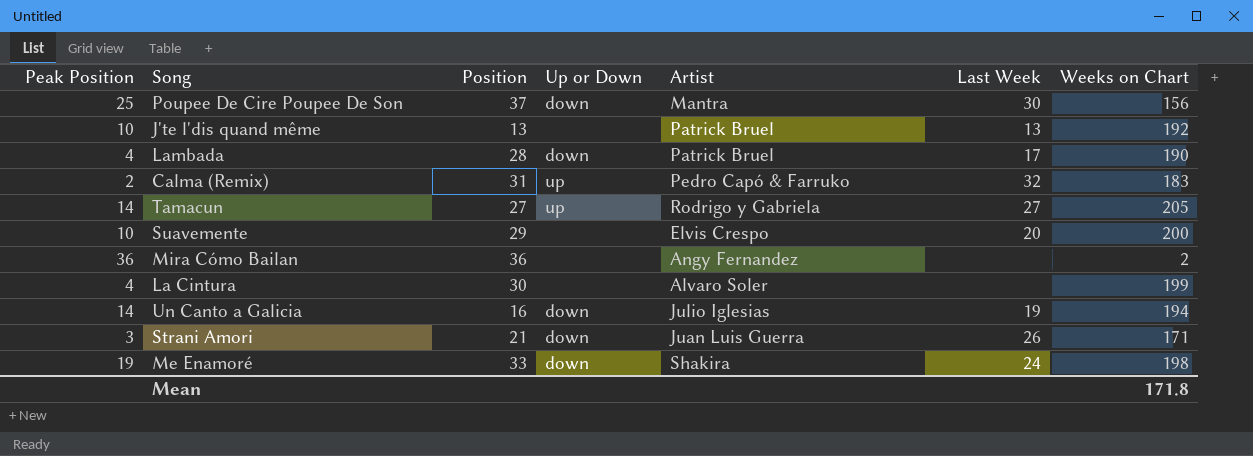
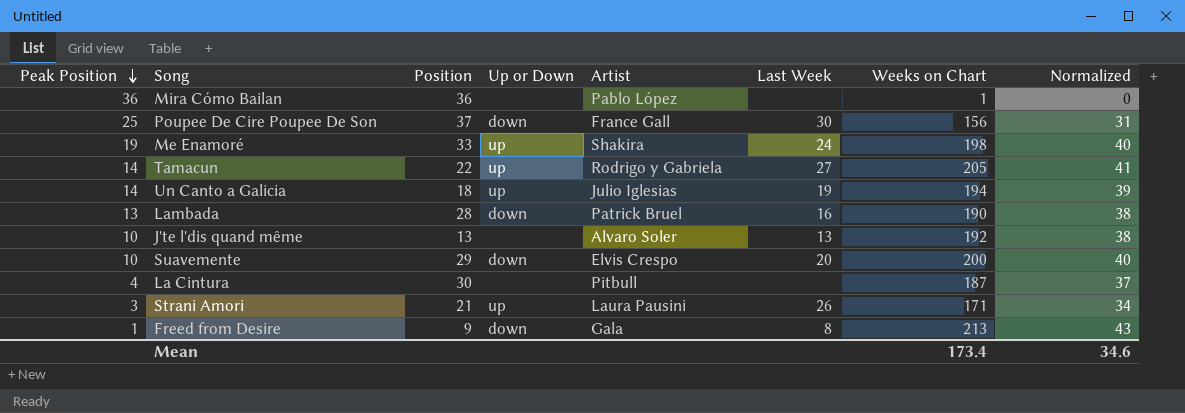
row order: none -> Peak Position descending
column Normalized | formula: none -> [Weeks on Chart] * 0.2
row Calma (Remix): 2 | 31 | up | Pedro Capó & Farruko | 32 | 183 -> none
Mira Cómo Bailan | Artist: Angy Fernandez -> Pablo López
Mira Cómo Bailan | Weeks on Chart: 2 -> 1
Poupee De Cire Poupee De Son | Artist: Mantra -> France Gall
Me Enamoré | Up or Down: down -> up
Tamacun | Position: 27 -> 22
Un Canto a Galicia | Position: 16 -> 18
Un Canto a Galicia | Up or Down: down -> up
Lambada | Peak Position: 4 -> 13
Lambada | Last Week: 17 -> 16
J'te l'dis quand même | Artist: Patrick Bruel -> Alvaro Soler
Suavemente | Up or Down: none -> down
La Cintura | Artist: Alvaro Soler -> Pitbull
La Cintura | Weeks on Chart: 199 -> 187
Strani Amori | Up or Down: down -> up
Strani Amori | Artist: Juan Luis Guerra -> Laura Pausini
row Freed from Desire: none -> 1 | 9 | down | Gala | 8 | 213 | 43
Mean | Weeks on Chart: 171.8 -> 173.4

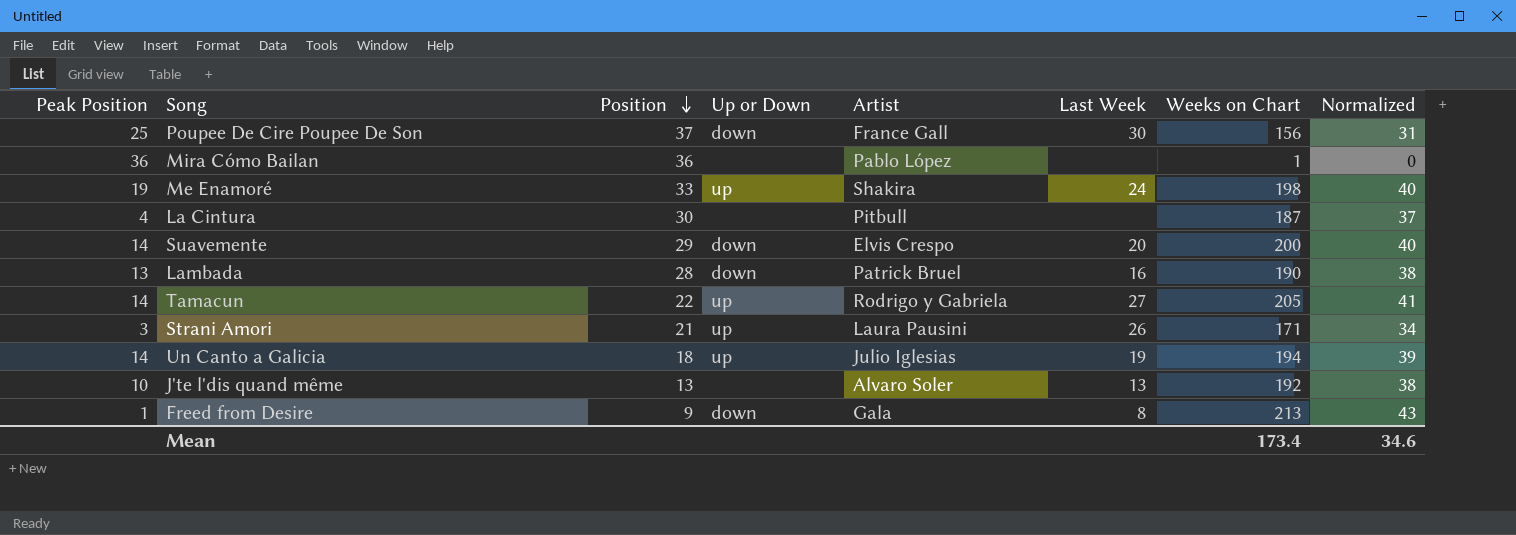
row order: Peak Position descending -> Position descending
Suavemente | Peak Position: 10 -> 14

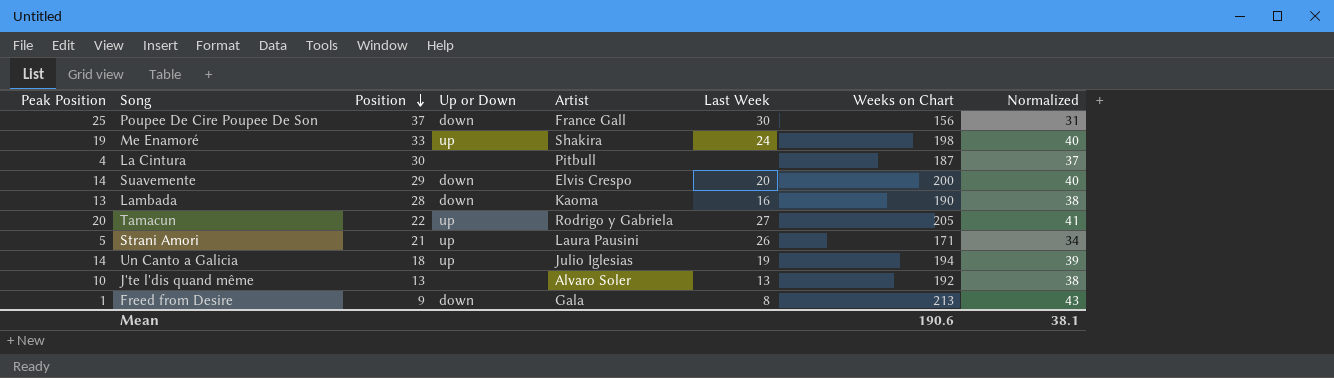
row Mira Cómo Bailan: 36 | 36 | none | Pablo López | none | 1 | 0 -> none
Lambada | Artist: Patrick Bruel -> Kaoma
Tamacun | Peak Position: 14 -> 20
Strani Amori | Peak Position: 3 -> 5
Mean | Weeks on Chart: 173.4 -> 190.6
Mean | Normalized: 34.6 -> 38.1

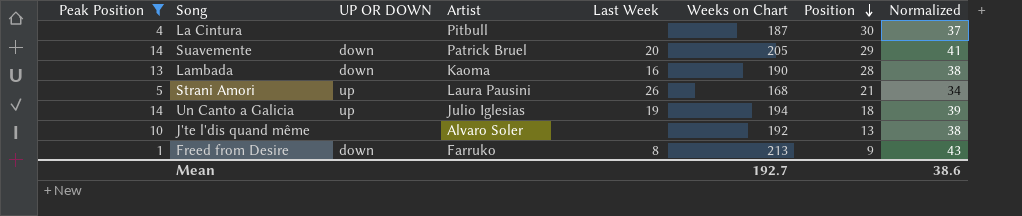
filter: none -> Peak Position <= 14
column name: Up or Down -> UP OR DOWN
column Position | position: 3 -> 7
Suavemente | Artist: Elvis Crespo -> Patrick Bruel
Suavemente | Weeks on Chart: 200 -> 205
Suavemente | Normalized: 40 -> 41
Strani Amori | Weeks on Chart: 171 -> 168
J'te l'dis quand même | Last Week: 13 -> none
Freed from Desire | Artist: Gala -> Farruko
Mean | Weeks on Chart: 190.6 -> 192.7
Mean | Normalized: 38.1 -> 38.6

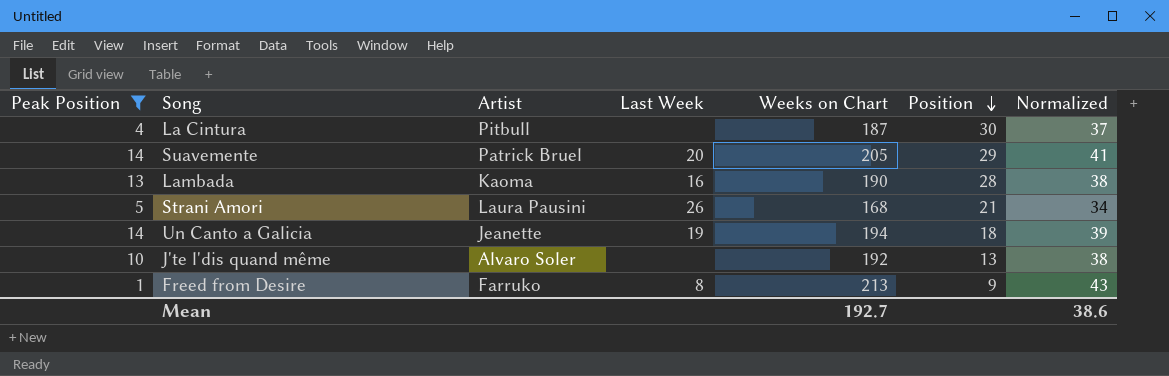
column UP OR DOWN | position: 3 -> none
Un Canto a Galicia | Artist: Julio Iglesias -> Jeanette

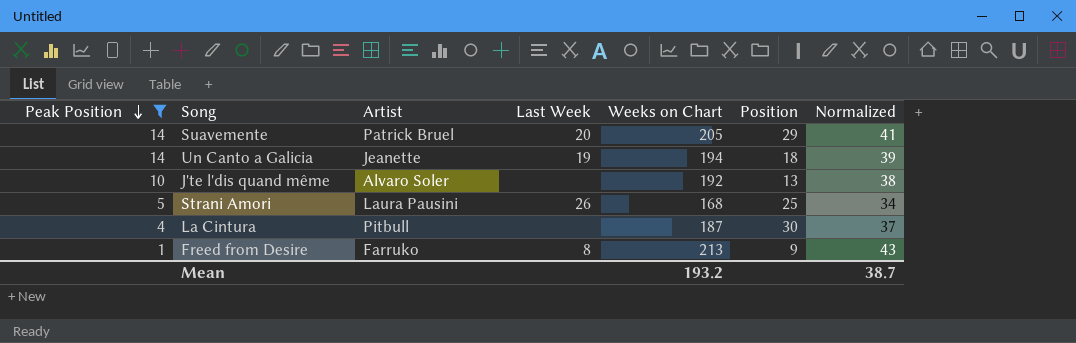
row order: Position descending -> Peak Position descending
row Lambada: 13 | Kaoma | 16 | 190 | 28 | 38 -> none
Strani Amori | Position: 21 -> 25
Mean | Weeks on Chart: 192.7 -> 193.2
Mean | Normalized: 38.6 -> 38.7

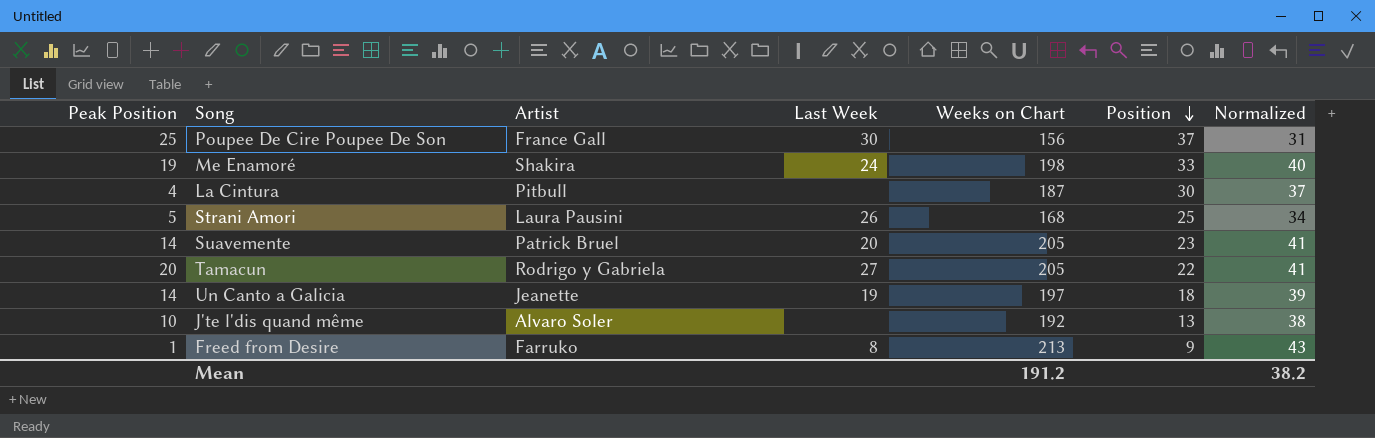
filter: Peak Position <= 14 -> none
row order: Peak Position descending -> Position descending
Suavemente | Position: 29 -> 23
Un Canto a Galicia | Weeks on Chart: 194 -> 197
Mean | Weeks on Chart: 193.2 -> 191.2
Mean | Normalized: 38.7 -> 38.2

